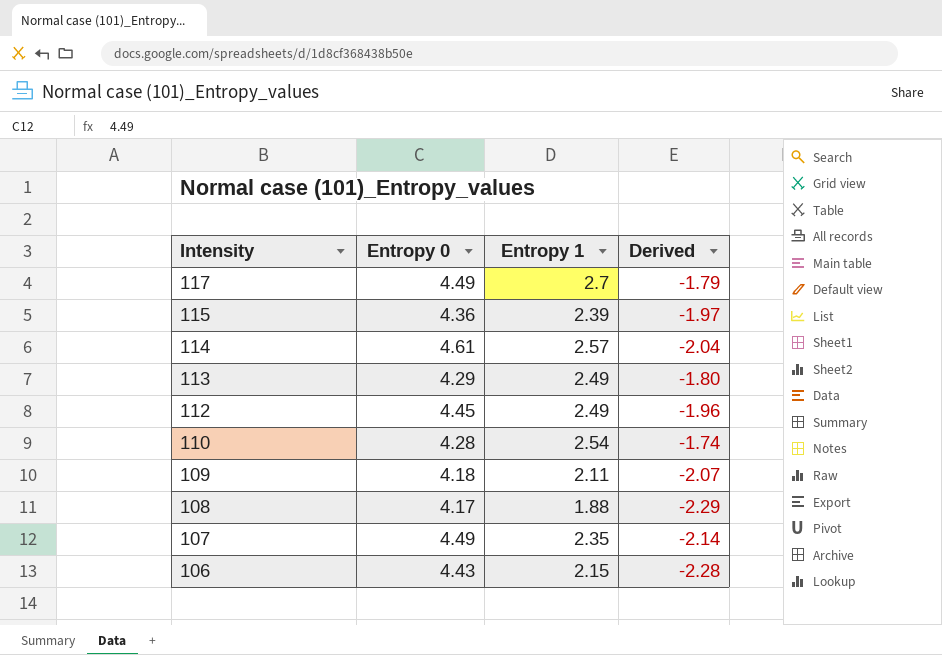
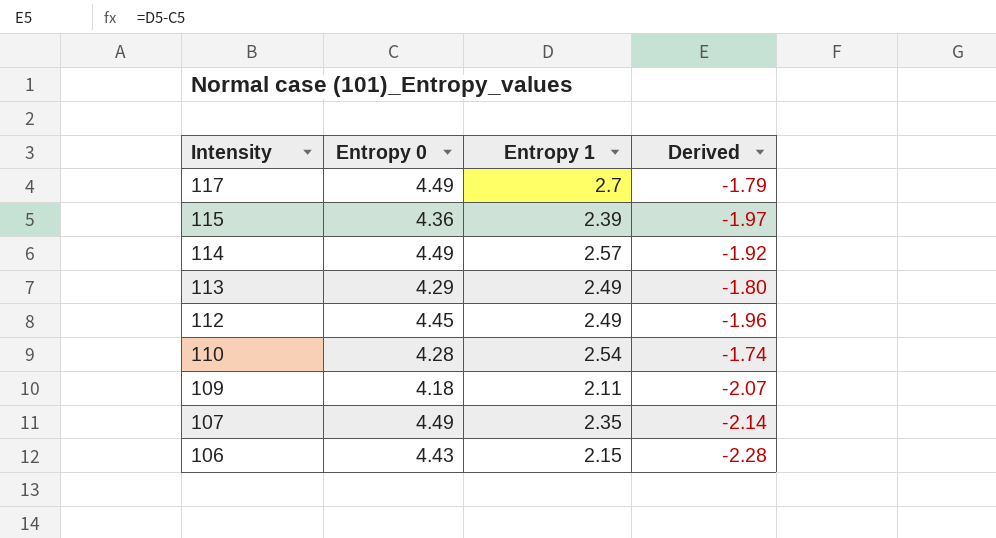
row 108: 4.17 | 1.88 | -2.29 -> none
114 | Entropy 0: 4.61 -> 4.49
114 | Derived: -2.04 -> -1.92

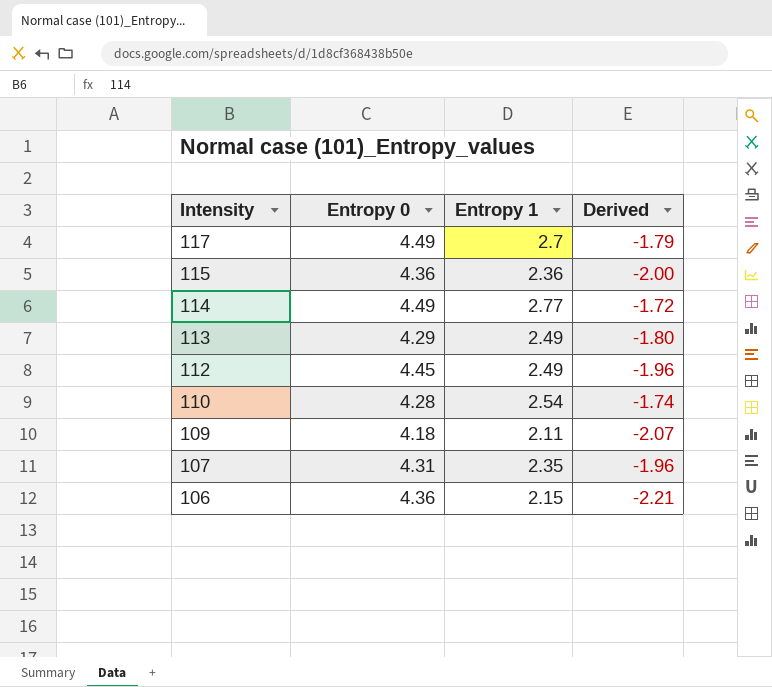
115 | Entropy 1: 2.39 -> 2.36
115 | Derived: -1.97 -> -2.00
114 | Entropy 1: 2.57 -> 2.77
114 | Derived: -1.92 -> -1.72
107 | Entropy 0: 4.49 -> 4.31
107 | Derived: -2.14 -> -1.96
106 | Entropy 0: 4.43 -> 4.36
106 | Derived: -2.28 -> -2.21

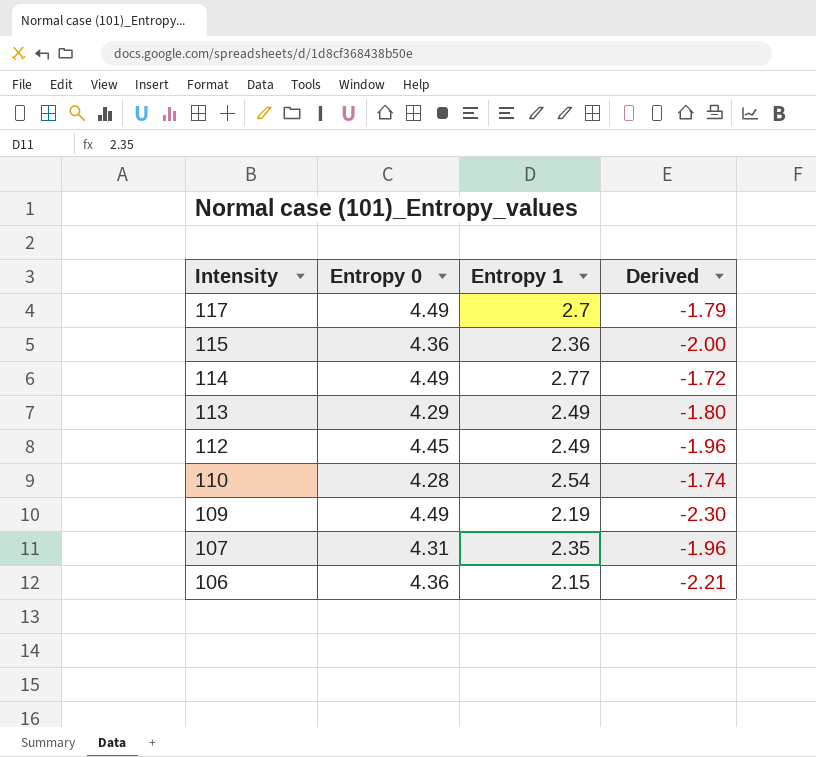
109 | Entropy 0: 4.18 -> 4.49
109 | Entropy 1: 2.11 -> 2.19
109 | Derived: -2.07 -> -2.30

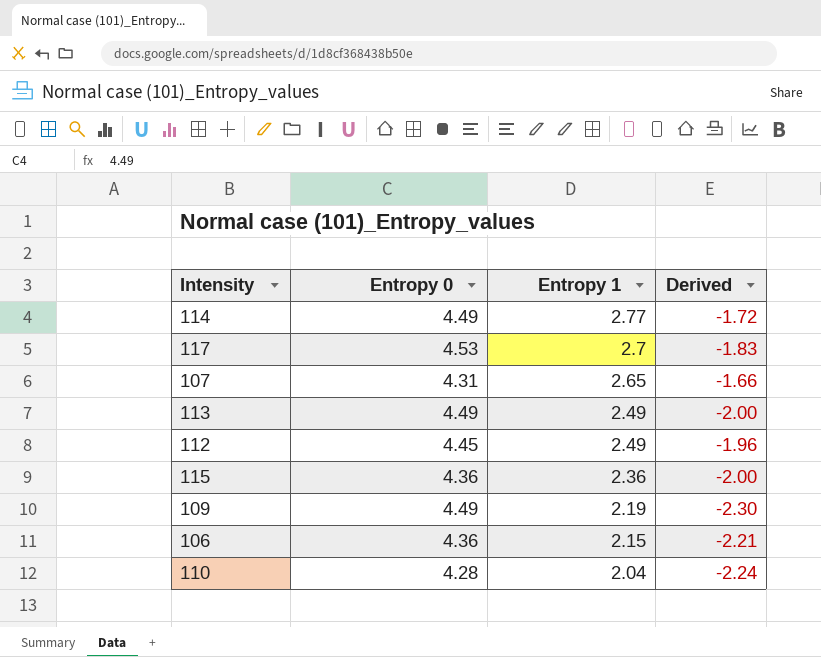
row order: Intensity descending -> Entropy 1 descending
117 | Entropy 0: 4.49 -> 4.53
117 | Derived: -1.79 -> -1.83
107 | Entropy 1: 2.35 -> 2.65
107 | Derived: -1.96 -> -1.66
113 | Entropy 0: 4.29 -> 4.49
113 | Derived: -1.80 -> -2.00
110 | Entropy 1: 2.54 -> 2.04
110 | Derived: -1.74 -> -2.24

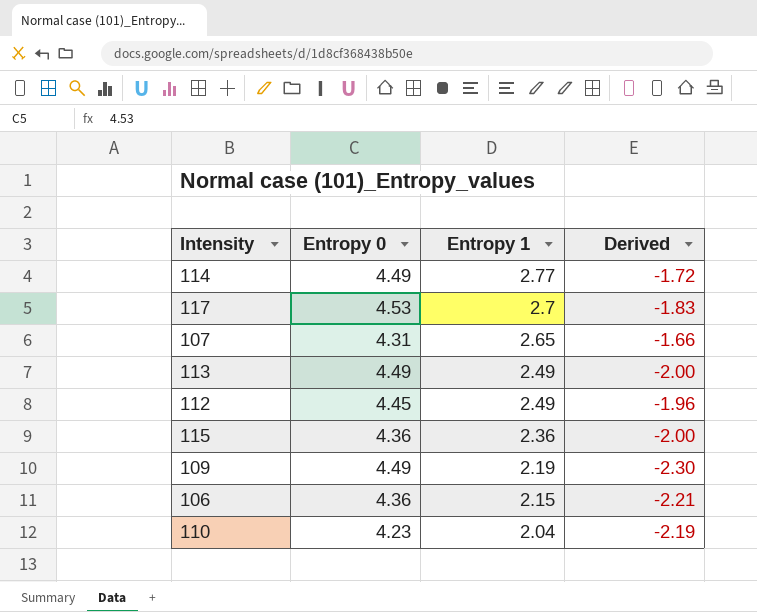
110 | Entropy 0: 4.28 -> 4.23
110 | Derived: -2.24 -> -2.19

